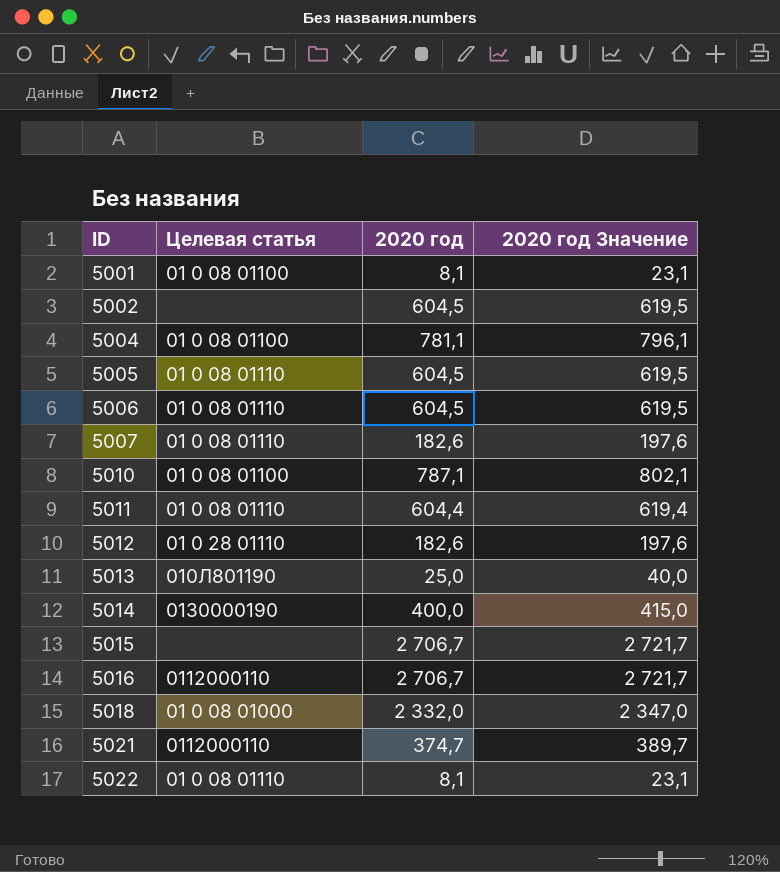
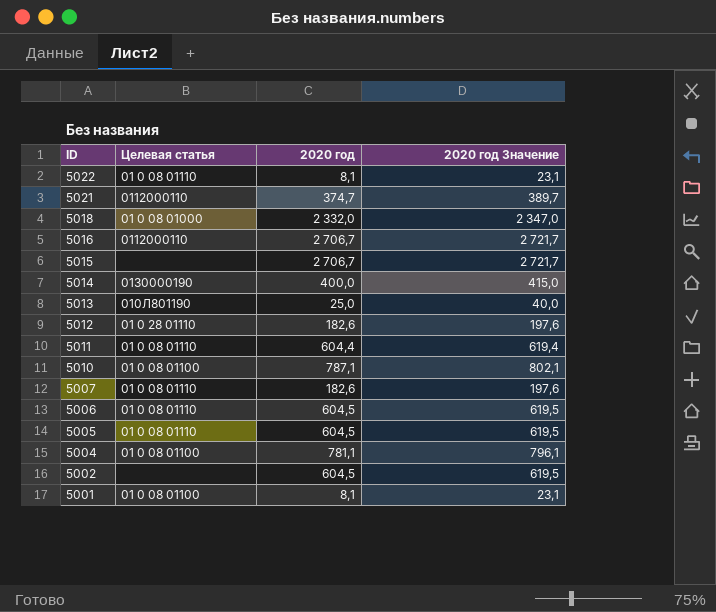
row order: ID ascending -> ID descending

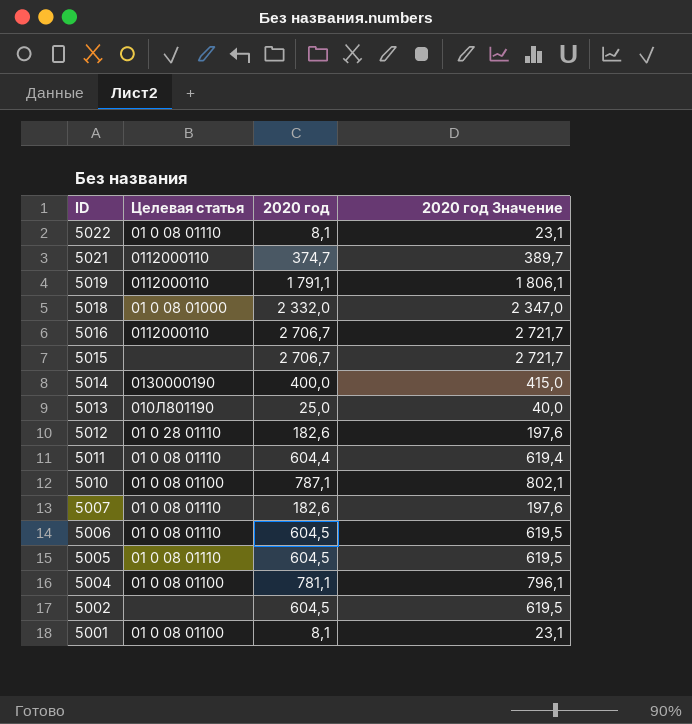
row 5019: none -> 0112000110 | 1 791,1 | 1 806,1

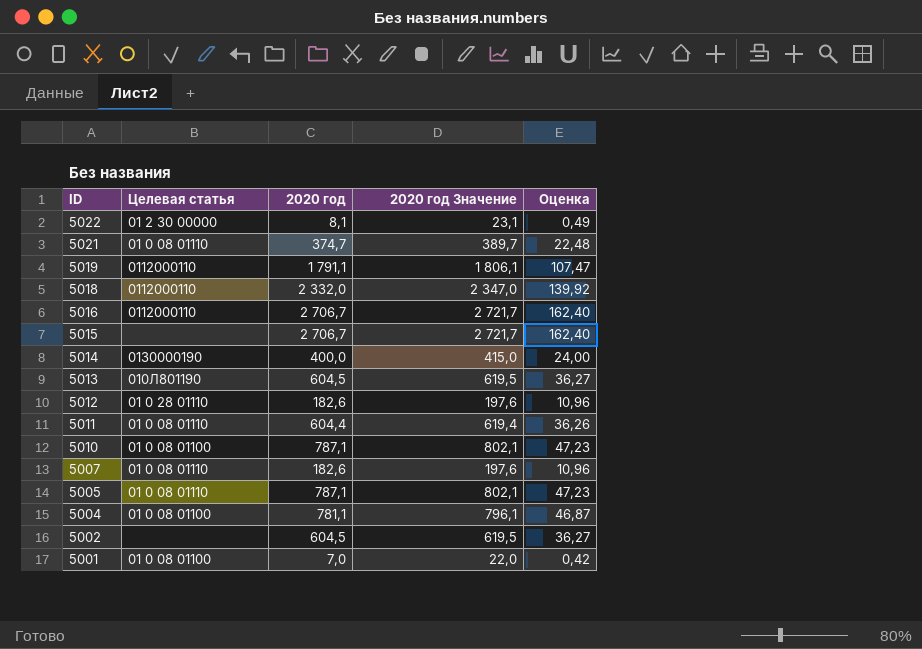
column Оценка | formula: none -> [2020 год] * 0,06
row 5006: 01 0 08 01110 | 604,5 | 619,5 -> none
5022 | Целевая статья: 01 0 08 01110 -> 01 2 30 00000
5021 | Целевая статья: 0112000110 -> 01 0 08 01110
5018 | Целевая статья: 01 0 08 01000 -> 0112000110
5013 | 2020 год: 25,0 -> 604,5
5013 | 2020 год Значение: 40,0 -> 619,5
5005 | 2020 год: 604,5 -> 787,1
5005 | 2020 год Значение: 619,5 -> 802,1
5001 | 2020 год: 8,1 -> 7,0
5001 | 2020 год Значение: 23,1 -> 22,0

